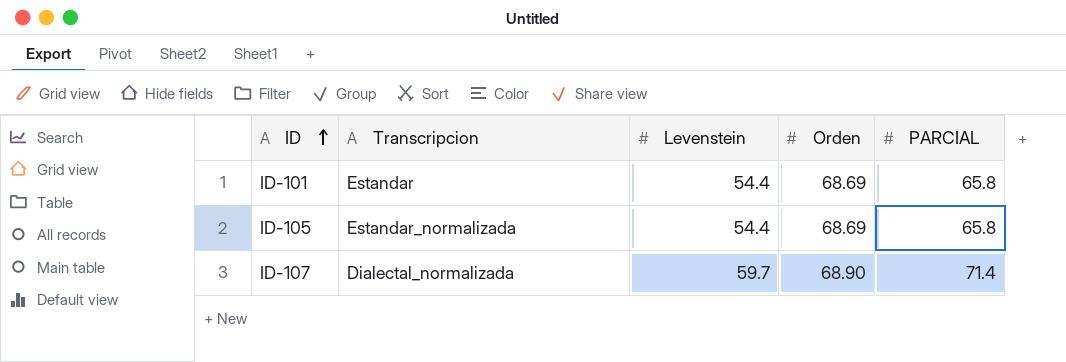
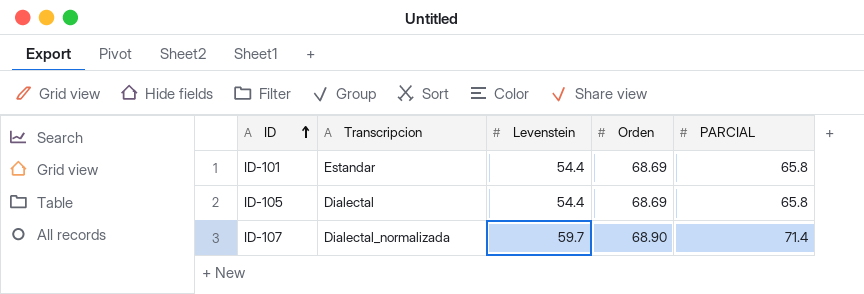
ID-105 | Transcripcion: Estandar_normalizada -> Dialectal

